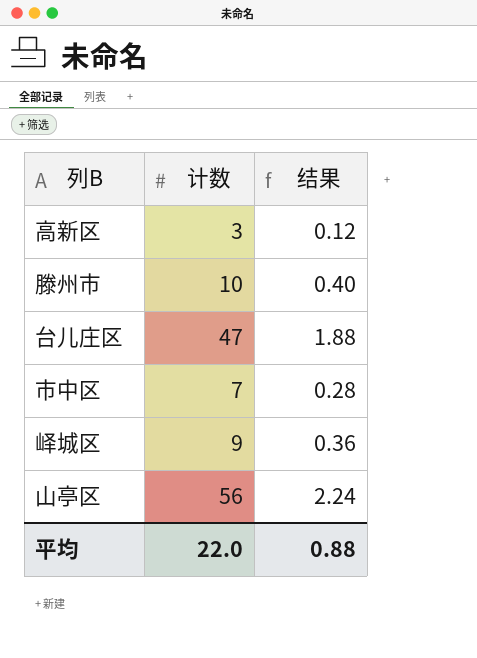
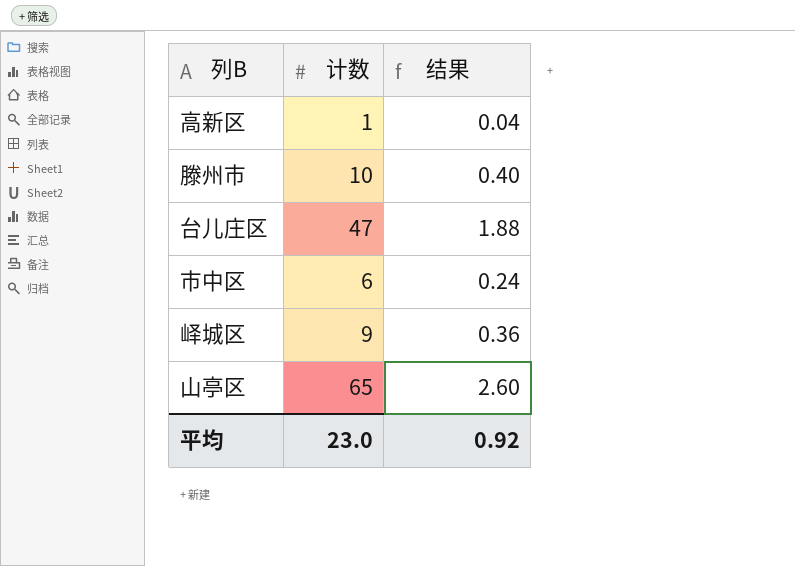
高新区 | 计数: 3 -> 1
高新区 | 结果: 0.12 -> 0.04
市中区 | 计数: 7 -> 6
市中区 | 结果: 0.28 -> 0.24
山亭区 | 计数: 56 -> 65
山亭区 | 结果: 2.24 -> 2.60
平均 | 计数: 22.0 -> 23.0
平均 | 结果: 0.88 -> 0.92

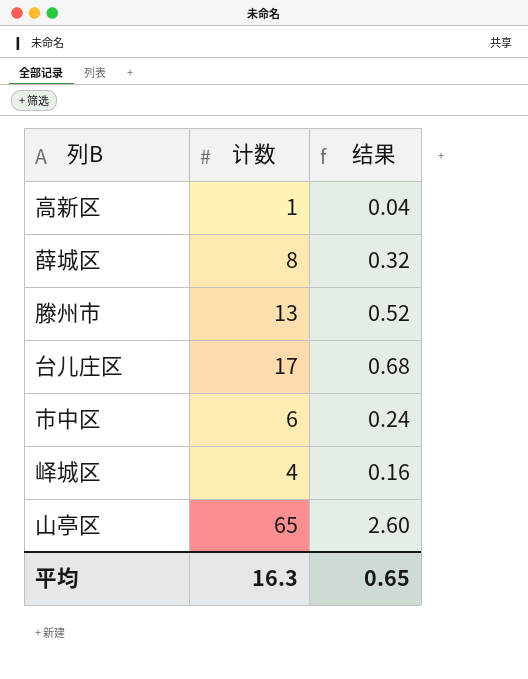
row 薛城区: none -> 8 | 0.32
滕州市 | 计数: 10 -> 13
滕州市 | 结果: 0.40 -> 0.52
台儿庄区 | 计数: 47 -> 17
台儿庄区 | 结果: 1.88 -> 0.68
峄城区 | 计数: 9 -> 4
峄城区 | 结果: 0.36 -> 0.16
平均 | 计数: 23.0 -> 16.3
平均 | 结果: 0.92 -> 0.65

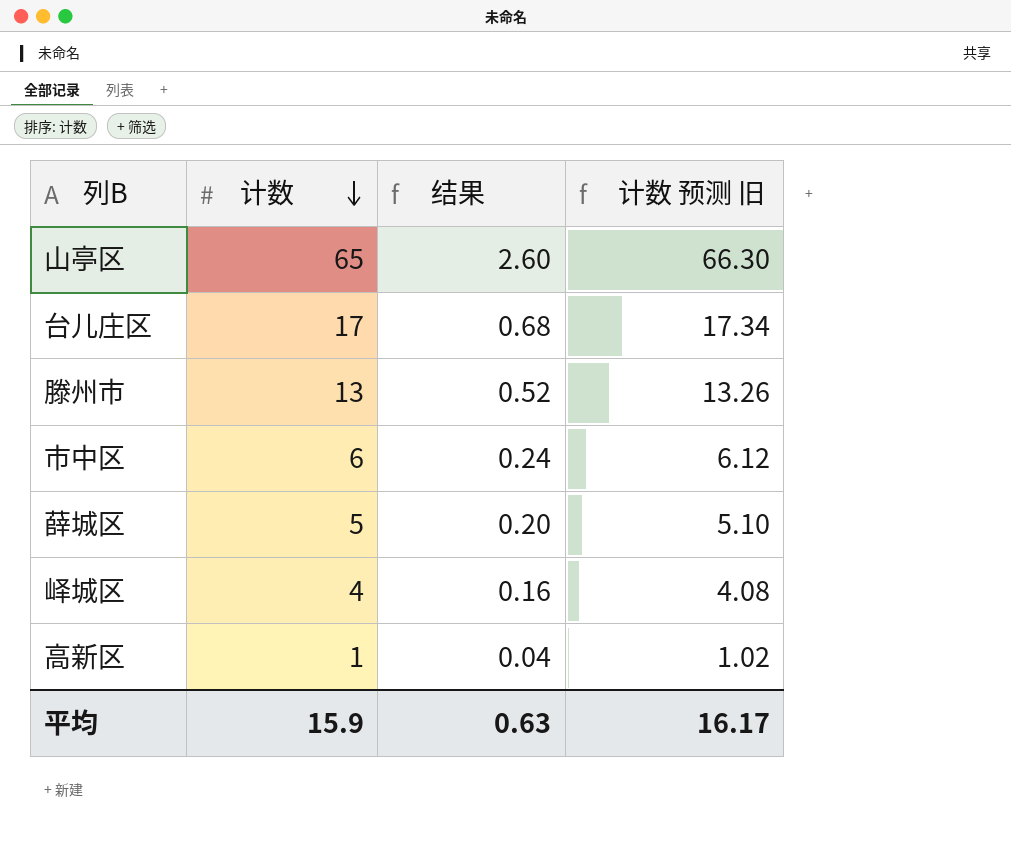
row order: none -> 计数 descending
column 计数 预测 旧 | formula: none -> [计数] * 1.02
薛城区 | 计数: 8 -> 5
薛城区 | 结果: 0.32 -> 0.20
平均 | 计数: 16.3 -> 15.9
平均 | 结果: 0.65 -> 0.63

